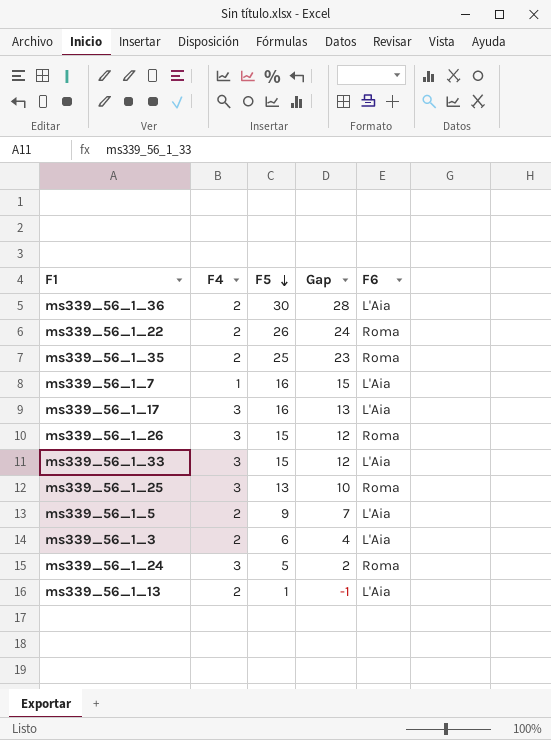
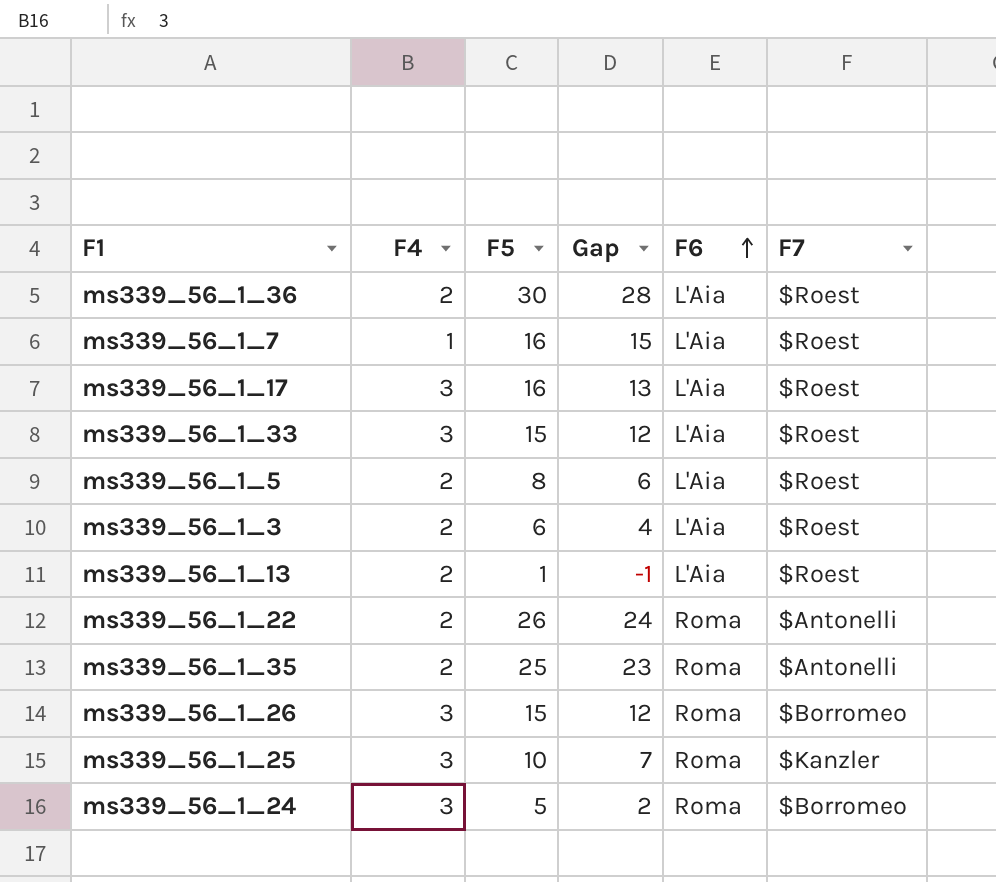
row order: F5 descending -> F6 ascending
column F7 | position: none -> 6
ms339_56_1_5 | F5: 9 -> 8
ms339_56_1_5 | Gap: 7 -> 6
ms339_56_1_25 | F5: 13 -> 10
ms339_56_1_25 | Gap: 10 -> 7

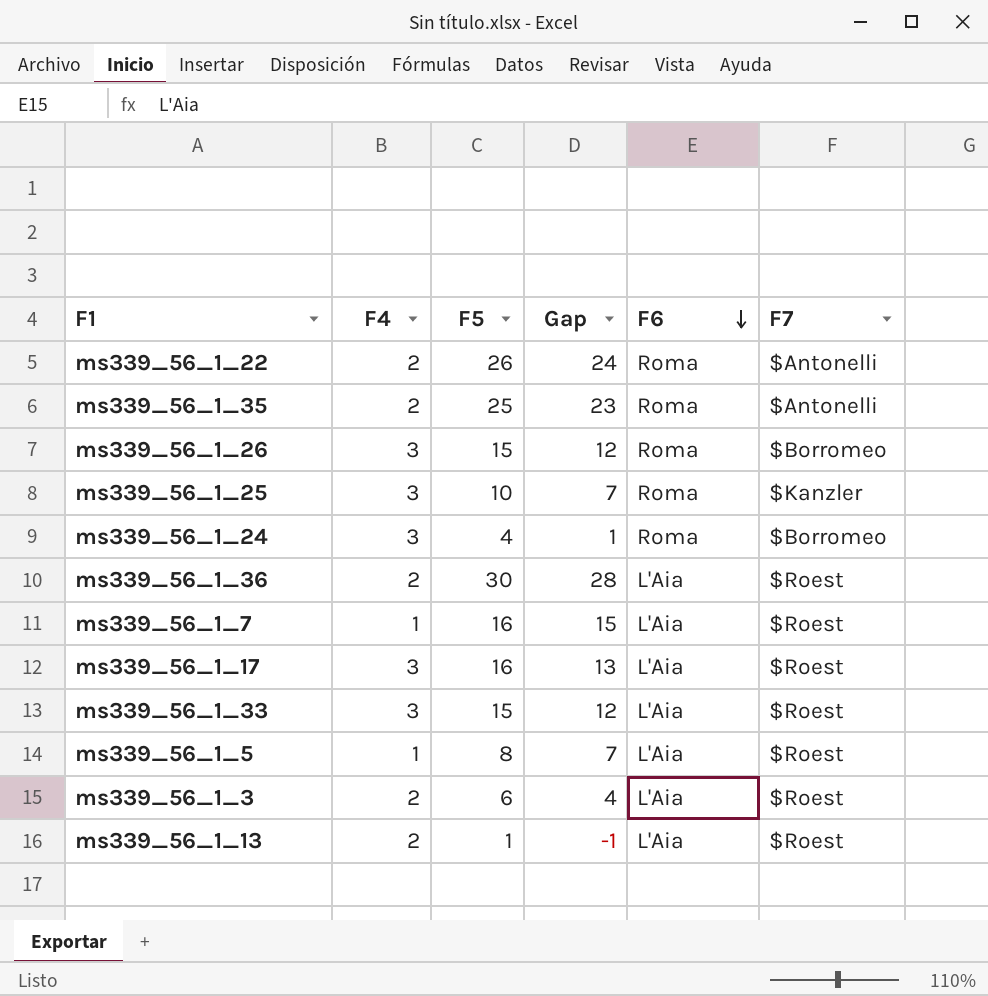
row order: F6 ascending -> F6 descending
ms339_56_1_24 | F5: 5 -> 4
ms339_56_1_24 | Gap: 2 -> 1
ms339_56_1_5 | F4: 2 -> 1
ms339_56_1_5 | Gap: 6 -> 7

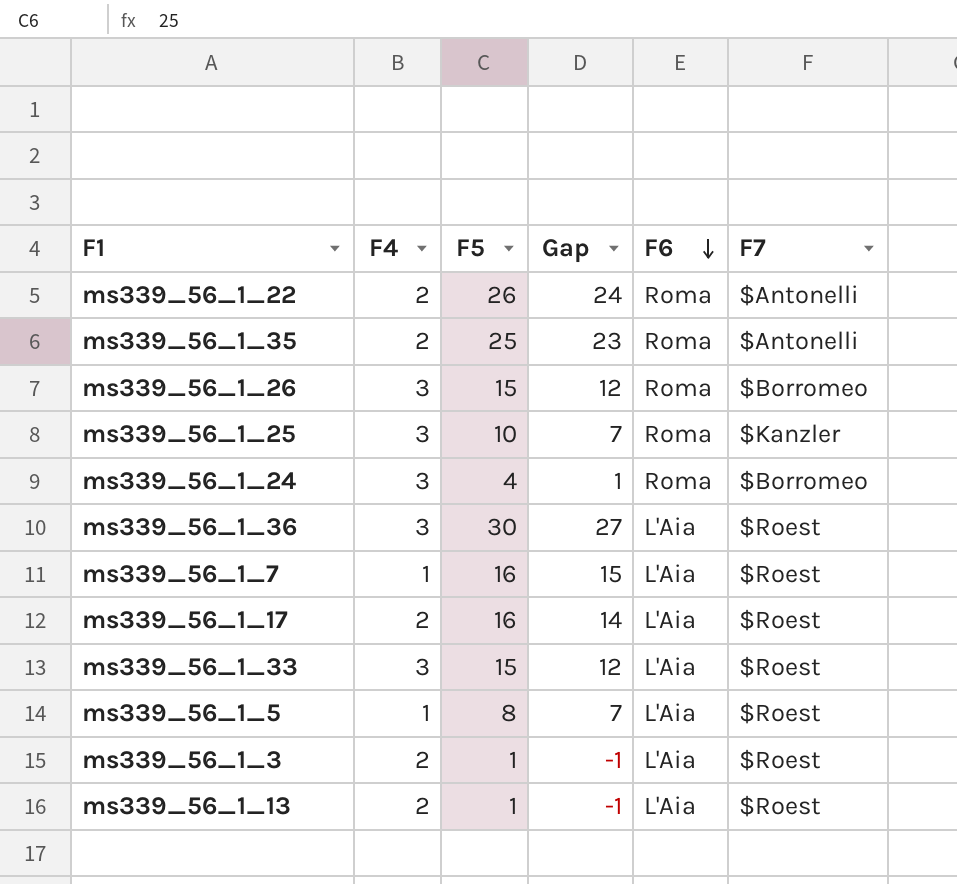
ms339_56_1_36 | F4: 2 -> 3
ms339_56_1_36 | Gap: 28 -> 27
ms339_56_1_17 | F4: 3 -> 2
ms339_56_1_17 | Gap: 13 -> 14
ms339_56_1_3 | F5: 6 -> 1
ms339_56_1_3 | Gap: 4 -> -1

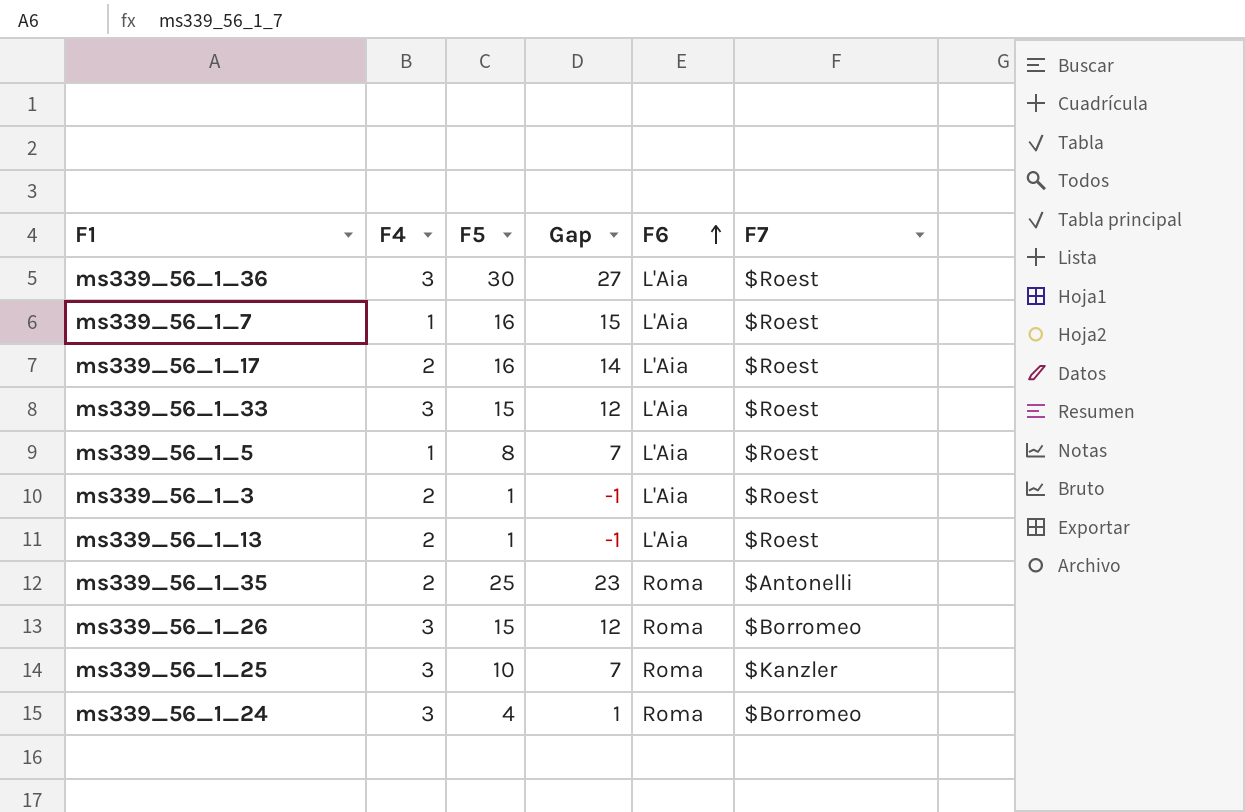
row order: F6 descending -> F6 ascending
row ms339_56_1_22: 2 | 26 | 24 | Roma | $Antonelli -> none

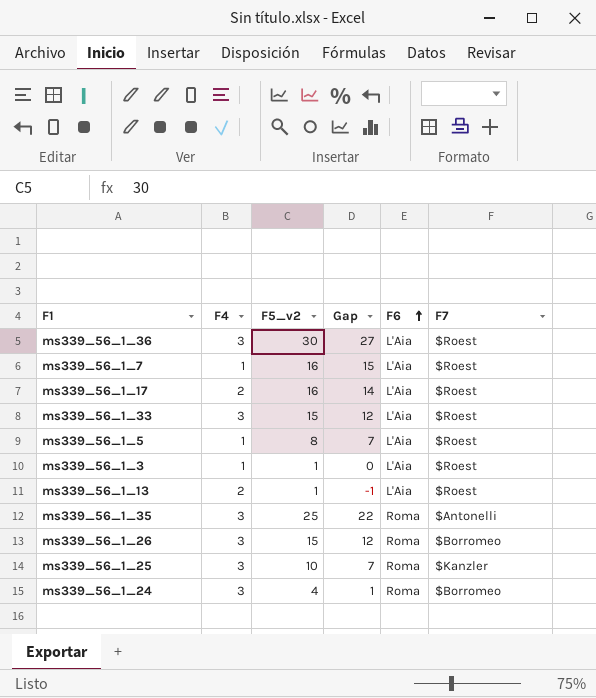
column name: F5 -> F5_v2
ms339_56_1_3 | F4: 2 -> 1
ms339_56_1_3 | Gap: -1 -> 0
ms339_56_1_35 | F4: 2 -> 3
ms339_56_1_35 | Gap: 23 -> 22

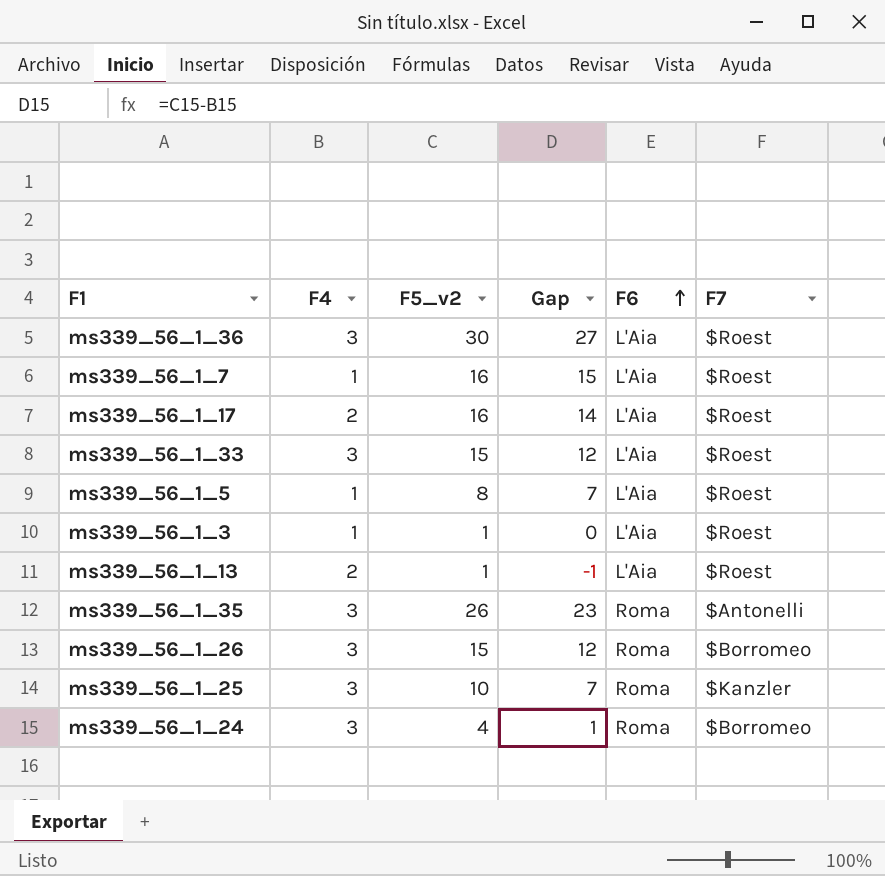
ms339_56_1_35 | F5_v2: 25 -> 26
ms339_56_1_35 | Gap: 22 -> 23

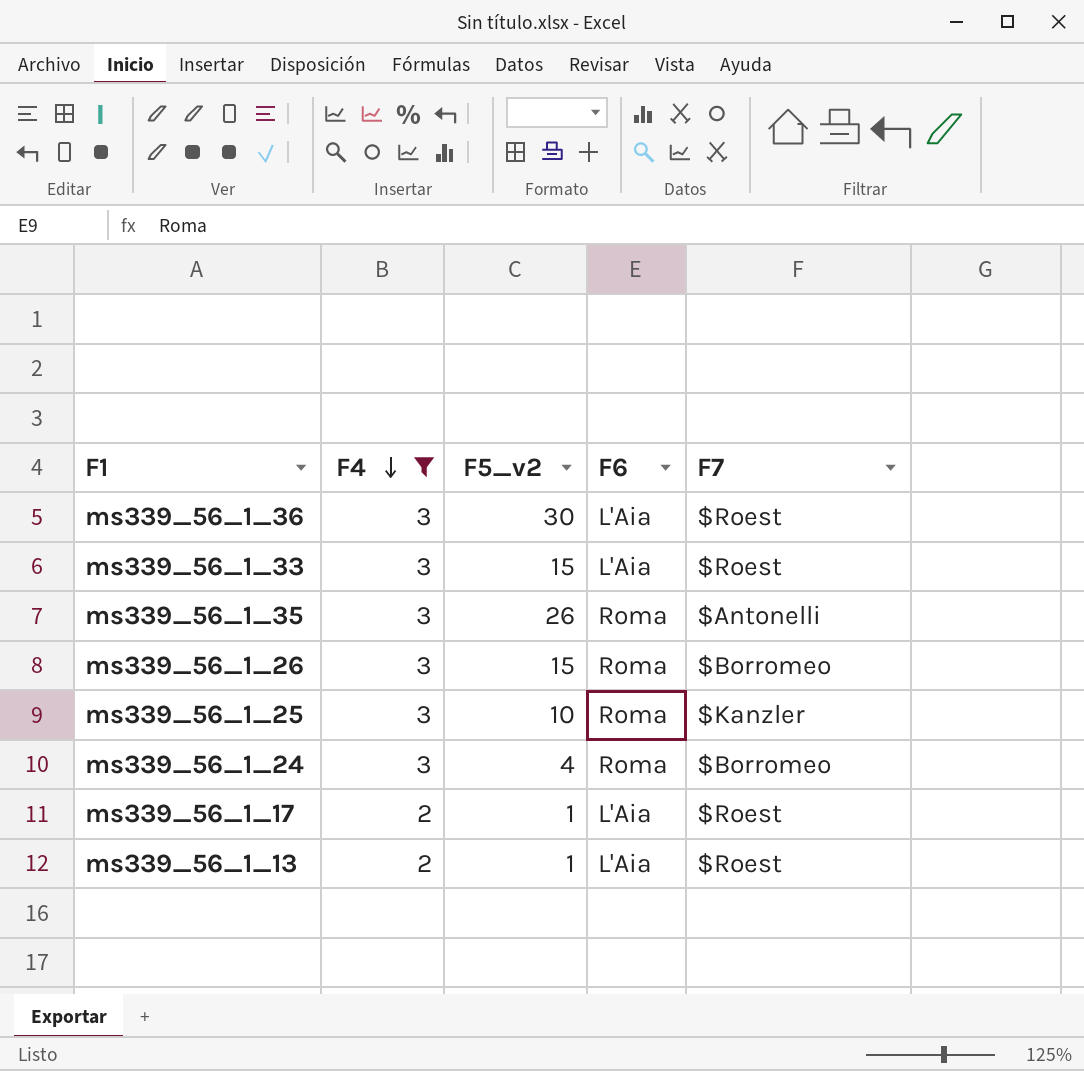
filter: none -> F4 != 1
row order: F6 ascending -> F4 descending
column Gap | formula: [F5_v2] - [F4] -> none
ms339_56_1_17 | F5_v2: 16 -> 1

